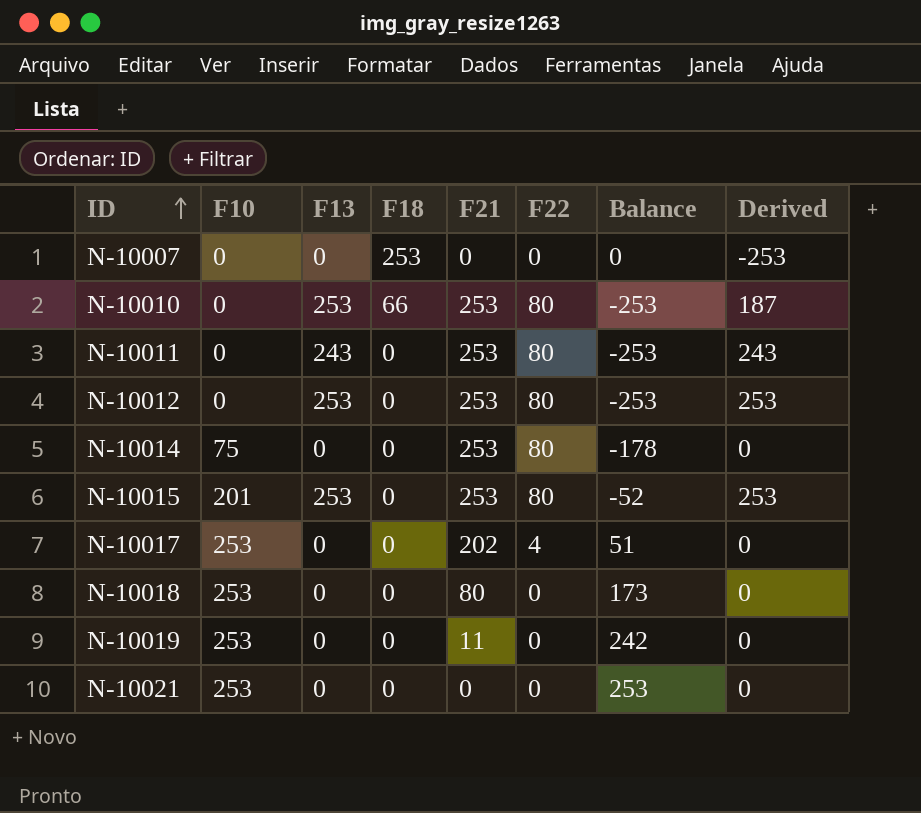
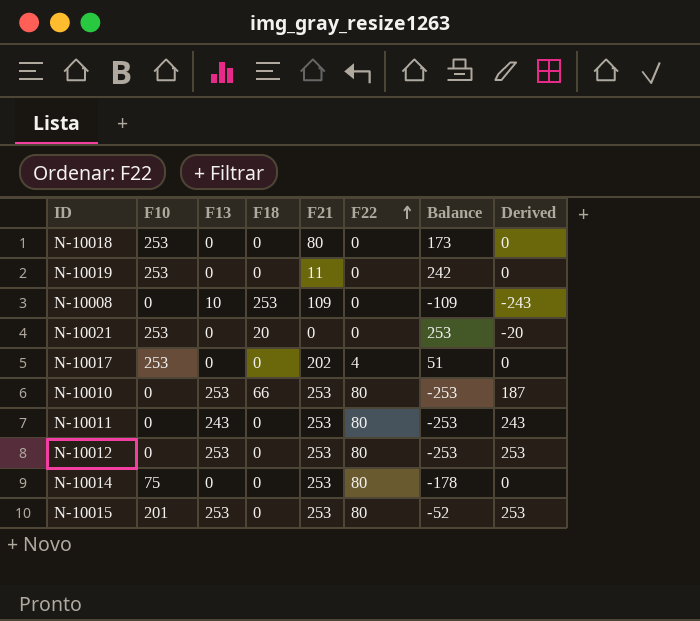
row order: ID ascending -> F22 ascending
row N-10007: 0 | 0 | 253 | 0 | 0 | 0 | -253 -> none
row N-10008: none -> 0 | 10 | 253 | 109 | 0 | -109 | -243
N-10021 | F18: 0 -> 20
N-10021 | Derived: 0 -> -20

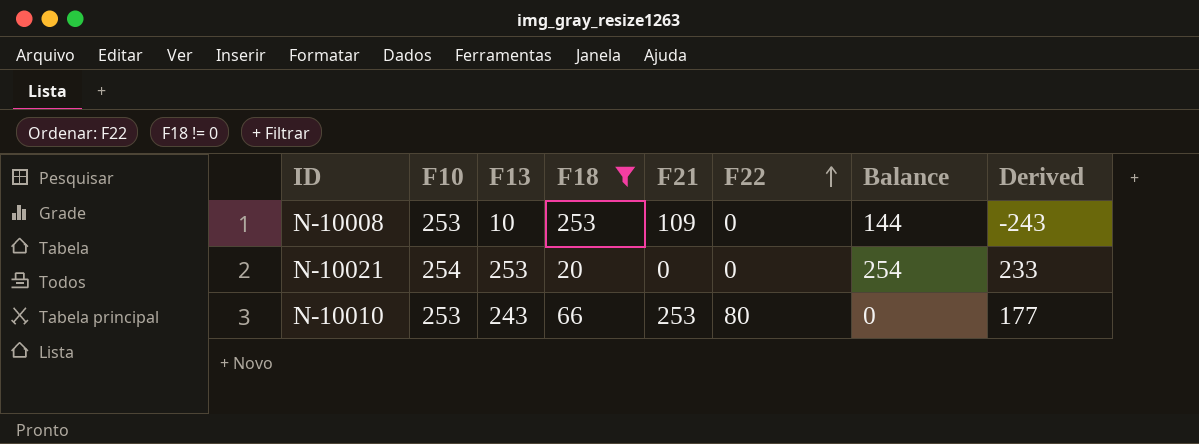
filter: none -> F18 != 0
N-10008 | F10: 0 -> 253
N-10008 | Balance: -109 -> 144
N-10021 | F10: 253 -> 254
N-10021 | F13: 0 -> 253
N-10021 | Balance: 253 -> 254
N-10021 | Derived: -20 -> 233
N-10010 | F10: 0 -> 253
N-10010 | F13: 253 -> 243
N-10010 | Balance: -253 -> 0
N-10010 | Derived: 187 -> 177

